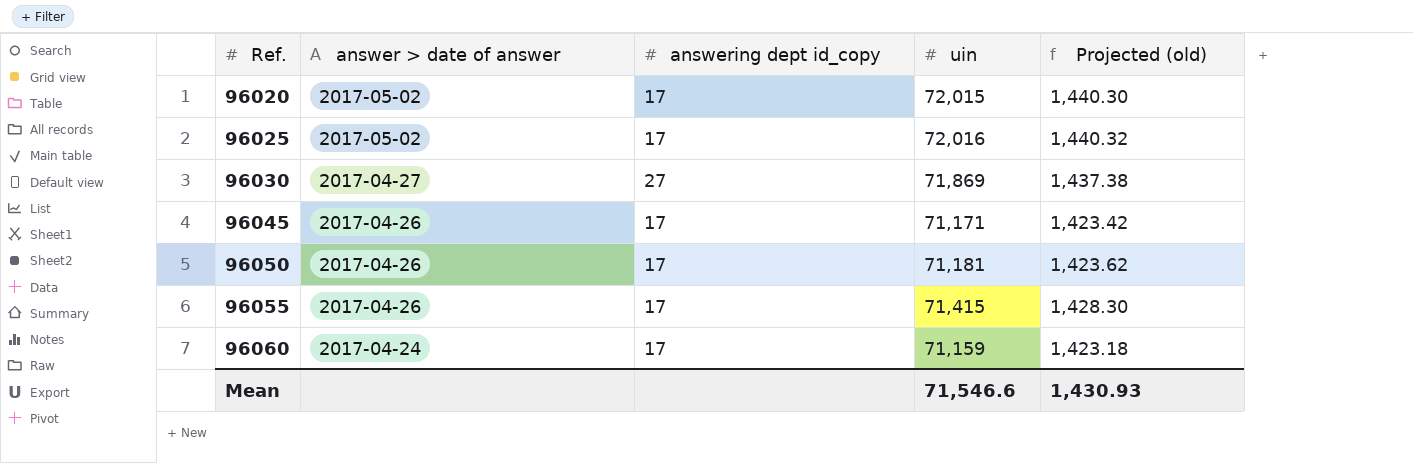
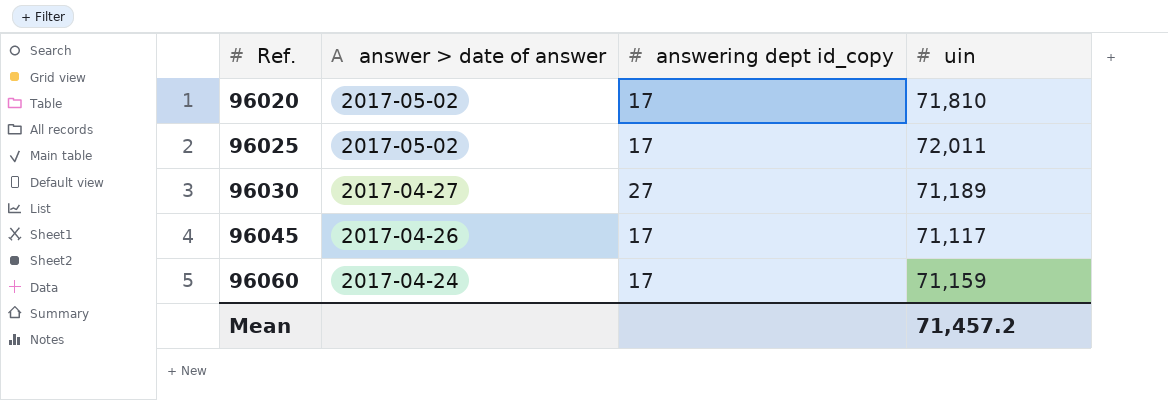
column Projected (old) | formula: [uin] * 0.02 -> none
row 96050: 2017-04-26 | 17 | 71,181 | 1,423.62 -> none
row 96055: 2017-04-26 | 17 | 71,415 | 1,428.30 -> none
96020 | uin: 72,015 -> 71,810
96025 | uin: 72,016 -> 72,011
96030 | uin: 71,869 -> 71,189
96045 | uin: 71,171 -> 71,117
Mean | uin: 71,546.6 -> 71,457.2

